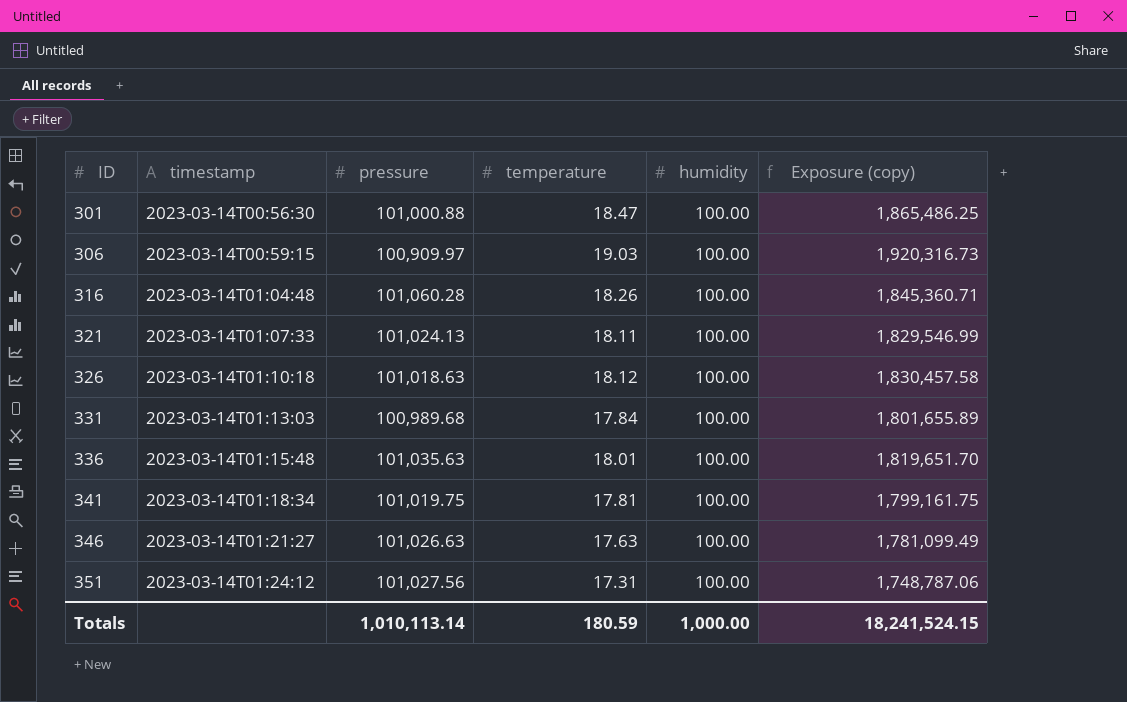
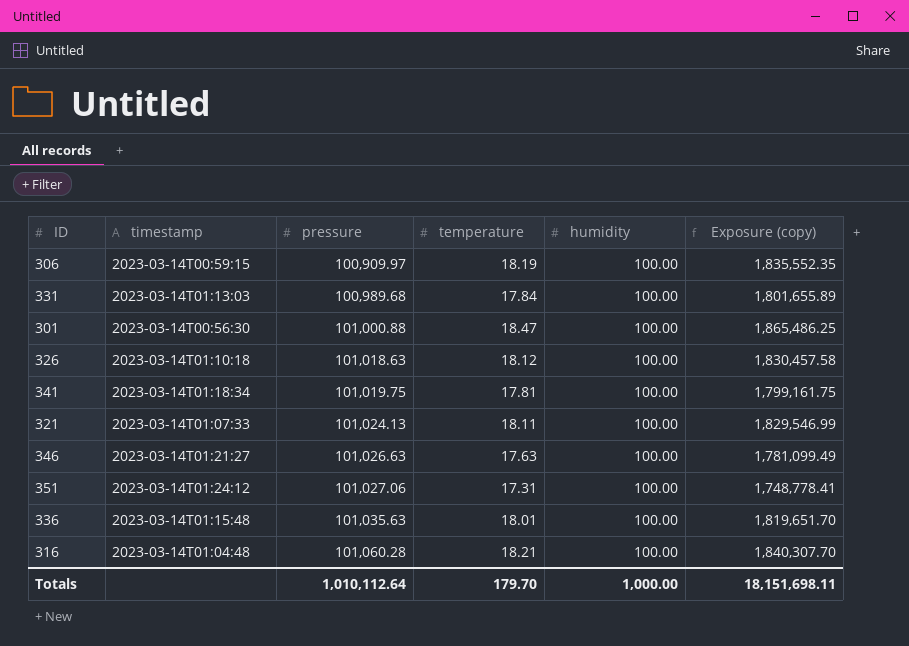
row order: ID ascending -> pressure ascending
306 | temperature: 19.03 -> 18.19
306 | Exposure (copy): 1,920,316.73 -> 1,835,552.35
351 | pressure: 101,027.56 -> 101,027.06
351 | Exposure (copy): 1,748,787.06 -> 1,748,778.41
316 | temperature: 18.26 -> 18.21
316 | Exposure (copy): 1,845,360.71 -> 1,840,307.70
Totals | pressure: 1,010,113.14 -> 1,010,112.64
Totals | temperature: 180.59 -> 179.70
Totals | Exposure (copy): 18,241,524.15 -> 18,151,698.11

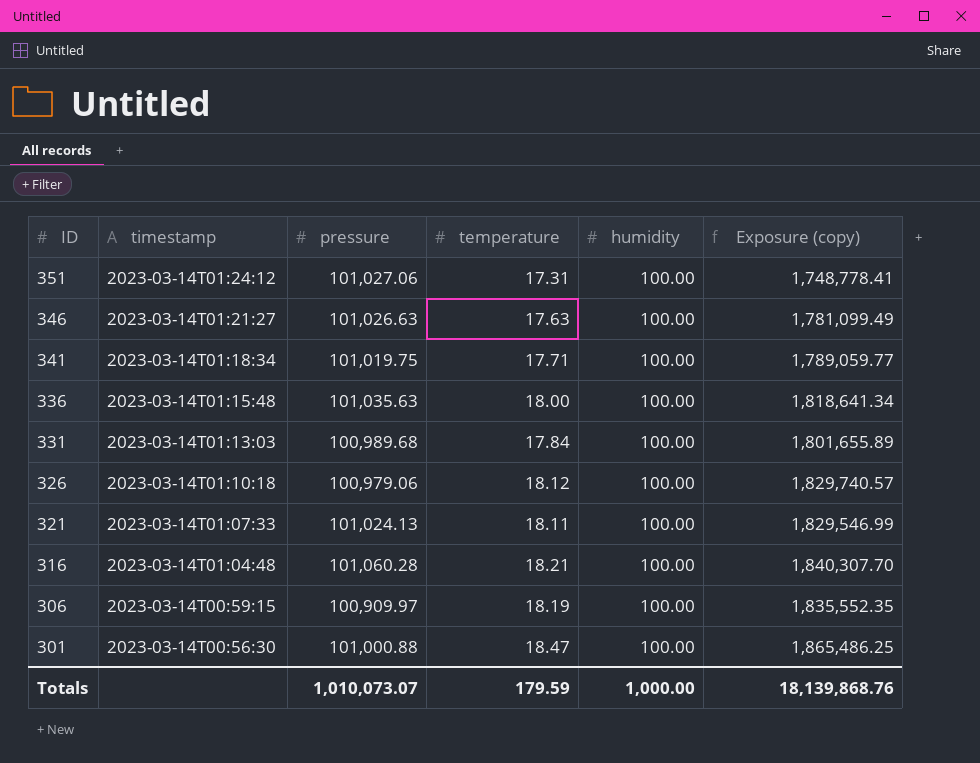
row order: pressure ascending -> ID descending
341 | temperature: 17.81 -> 17.71
341 | Exposure (copy): 1,799,161.75 -> 1,789,059.77
336 | temperature: 18.01 -> 18.00
336 | Exposure (copy): 1,819,651.70 -> 1,818,641.34
326 | pressure: 101,018.63 -> 100,979.06
326 | Exposure (copy): 1,830,457.58 -> 1,829,740.57
Totals | pressure: 1,010,112.64 -> 1,010,073.07
Totals | temperature: 179.70 -> 179.59
Totals | Exposure (copy): 18,151,698.11 -> 18,139,868.76

